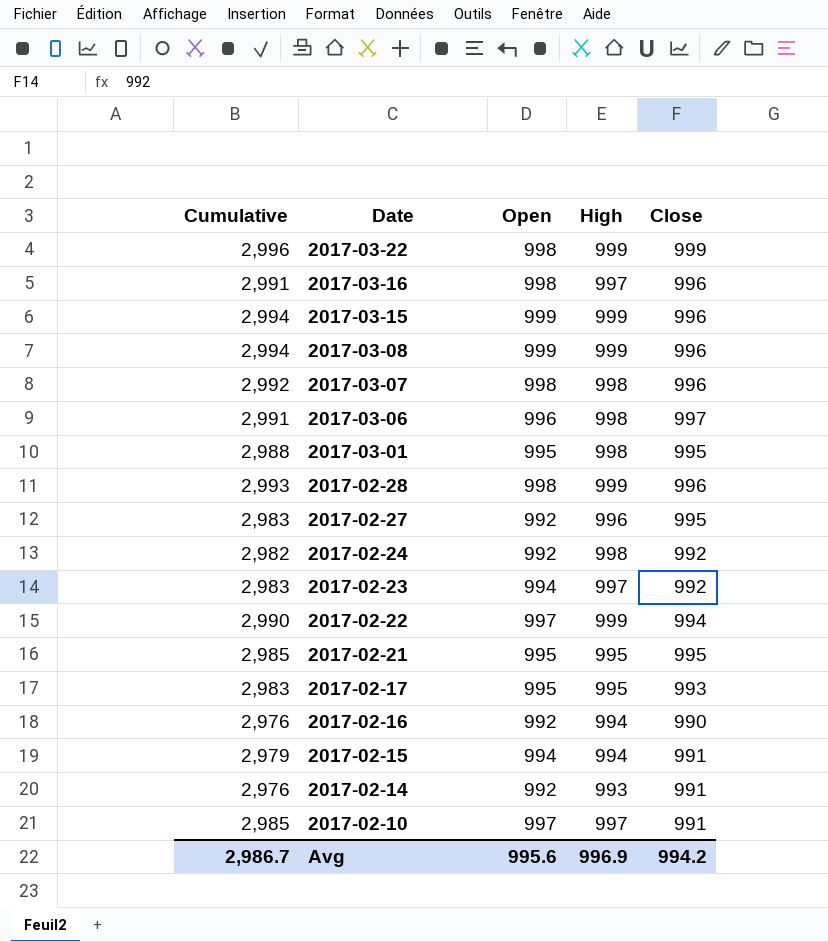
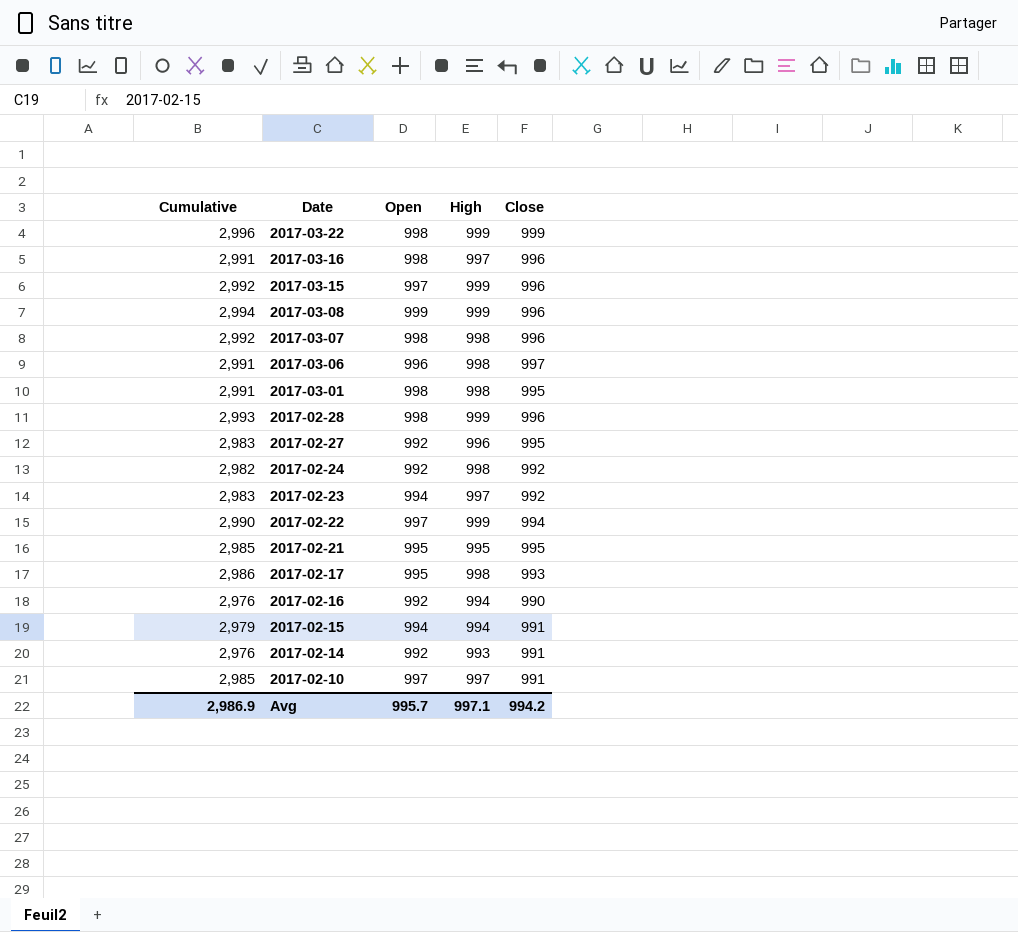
2017-03-15 | Cumulative: 2,994 -> 2,992
2017-03-15 | Open: 999 -> 997
2017-03-01 | Cumulative: 2,988 -> 2,991
2017-03-01 | Open: 995 -> 998
2017-02-17 | Cumulative: 2,983 -> 2,986
2017-02-17 | High: 995 -> 998
Avg | Cumulative: 2,986.7 -> 2,986.9
Avg | Open: 995.6 -> 995.7
Avg | High: 996.9 -> 997.1

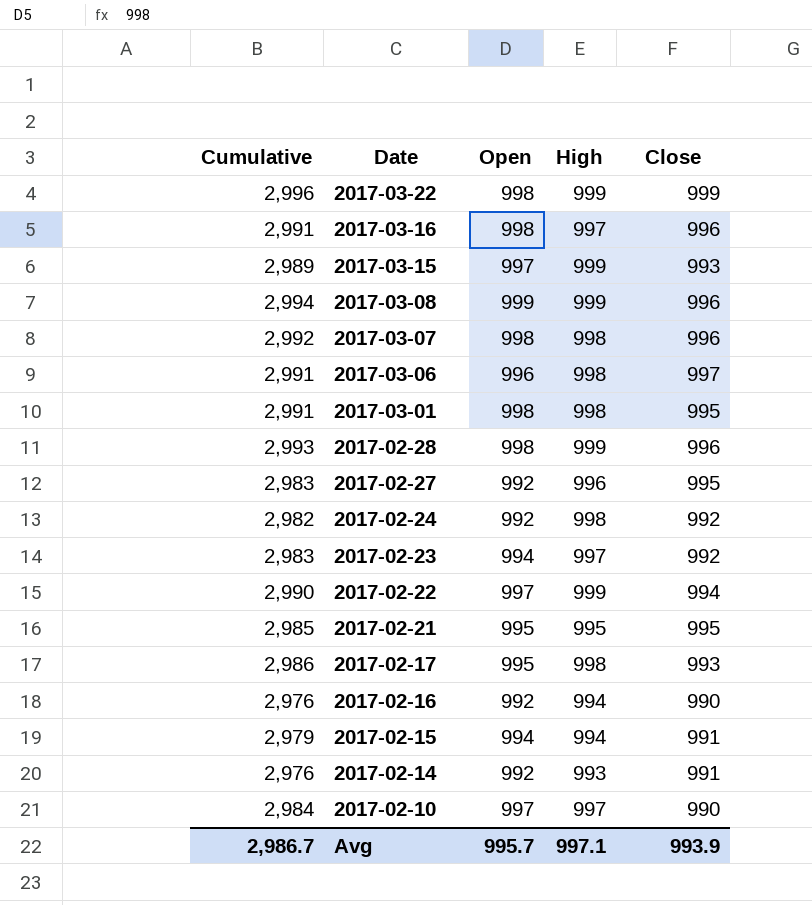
2017-03-15 | Cumulative: 2,992 -> 2,989
2017-03-15 | Close: 996 -> 993
2017-02-10 | Cumulative: 2,985 -> 2,984
2017-02-10 | Close: 991 -> 990
Avg | Cumulative: 2,986.9 -> 2,986.7
Avg | Close: 994.2 -> 993.9

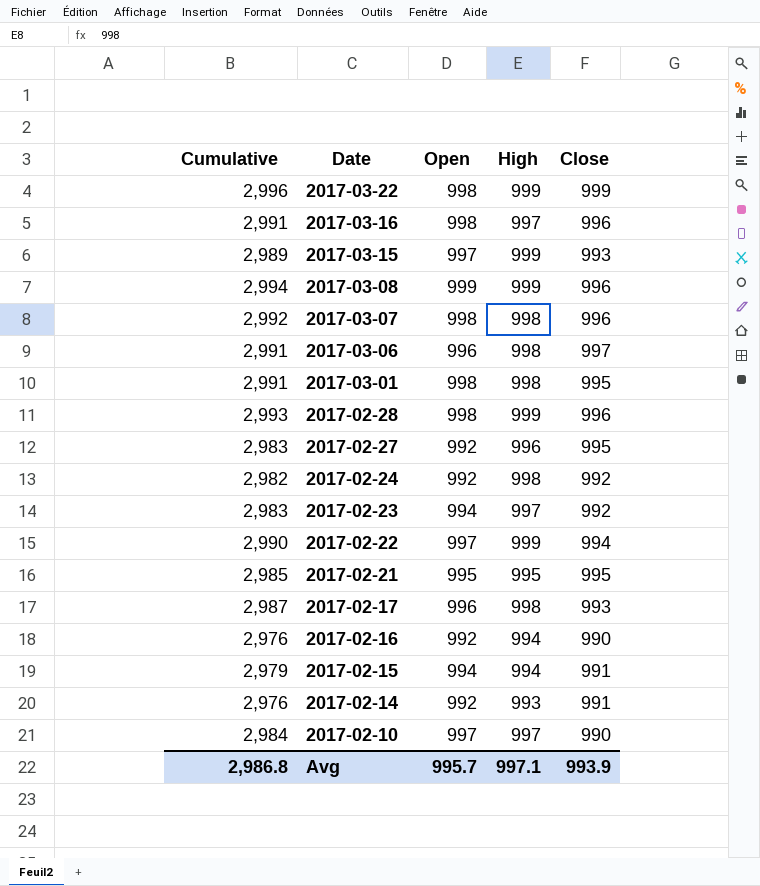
2017-02-17 | Cumulative: 2,986 -> 2,987
2017-02-17 | Open: 995 -> 996
Avg | Cumulative: 2,986.7 -> 2,986.8

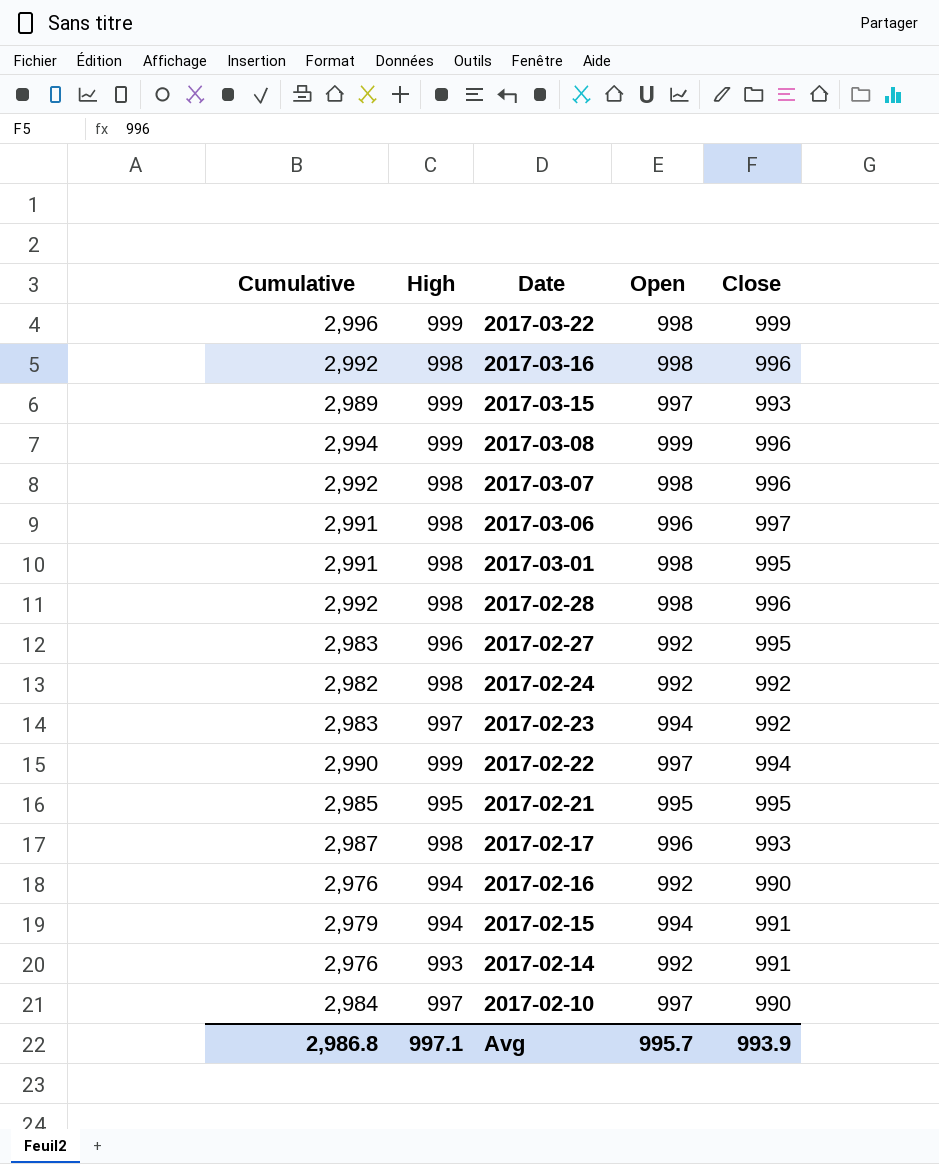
column High | position: 4 -> 2
2017-03-16 | Cumulative: 2,991 -> 2,992
2017-03-16 | High: 997 -> 998
2017-02-28 | Cumulative: 2,993 -> 2,992
2017-02-28 | High: 999 -> 998

